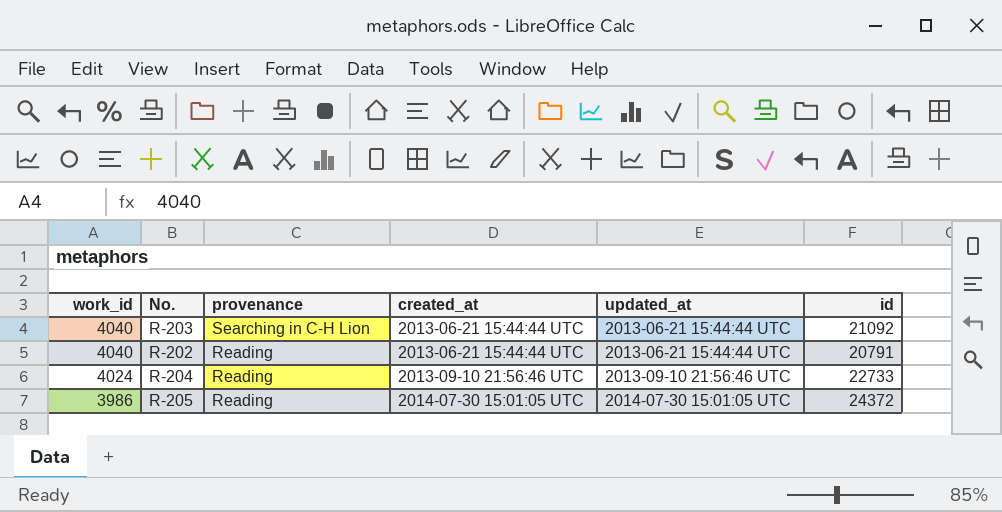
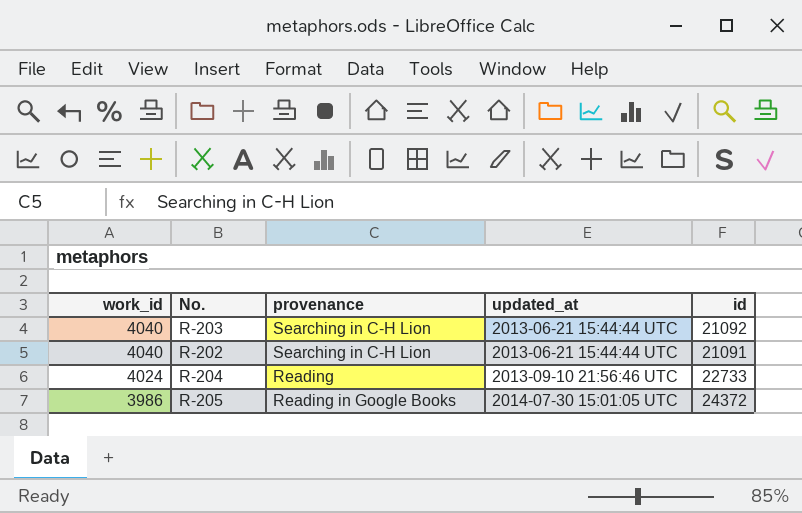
column created_at | position: 4 -> none
R-202 | provenance: Reading -> Searching in C-H Lion
R-202 | id: 20791 -> 21091
R-205 | provenance: Reading -> Reading in Google Books

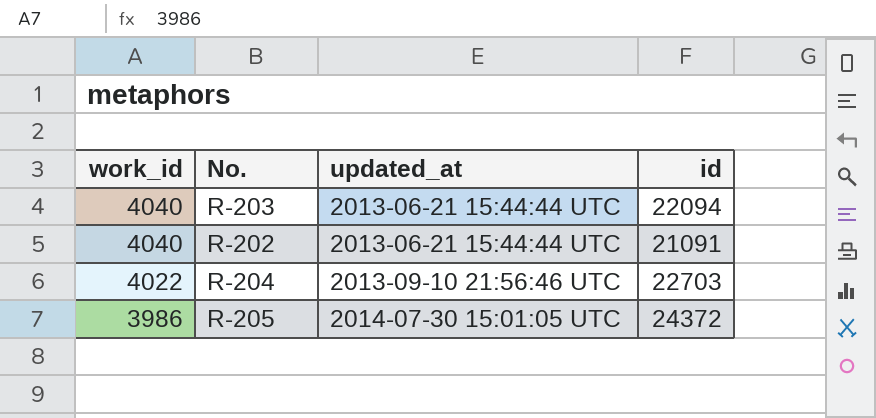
column provenance | position: 3 -> none
R-203 | id: 21092 -> 22094
R-204 | work_id: 4024 -> 4022
R-204 | id: 22733 -> 22703

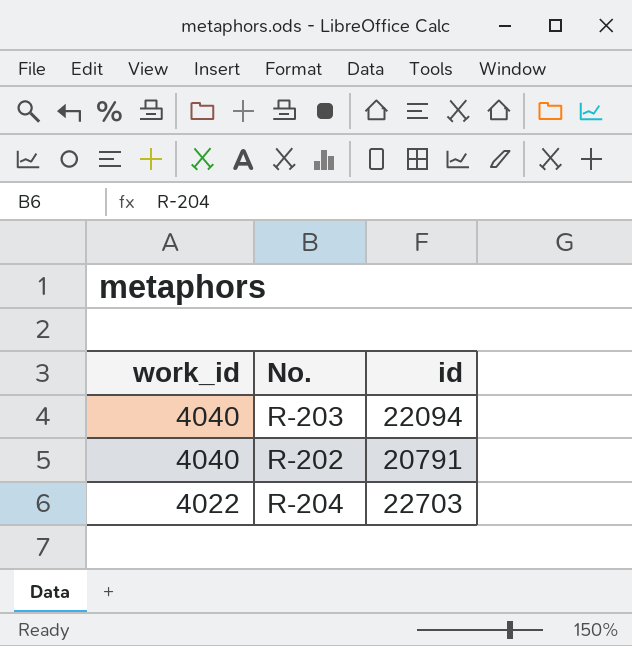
column updated_at | position: 3 -> none
row R-205: 3986 | 2014-07-30 15:01:05 UTC | 24372 -> none
R-202 | id: 21091 -> 20791

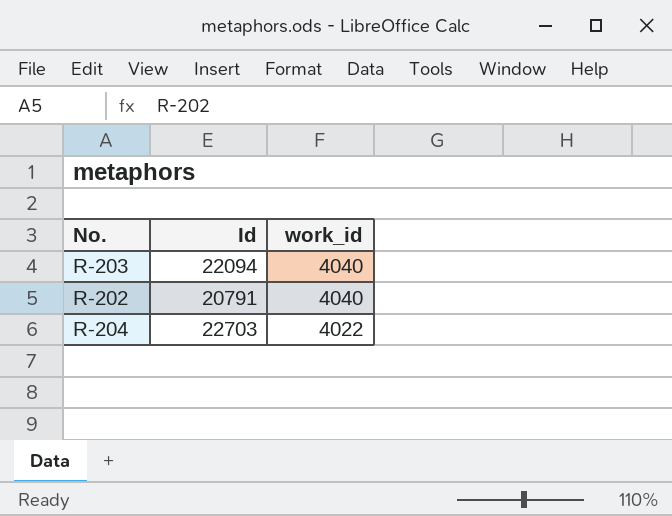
column name: id -> Id
column work_id | position: 1 -> 3

